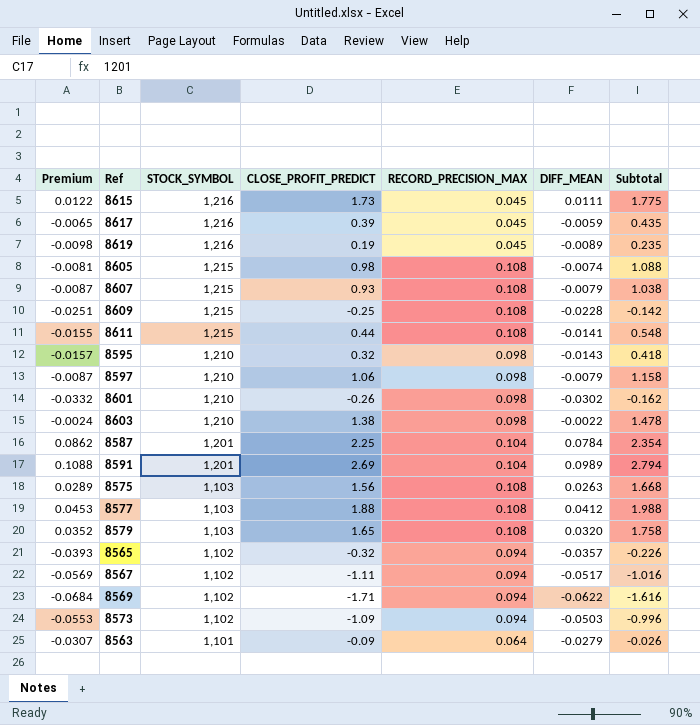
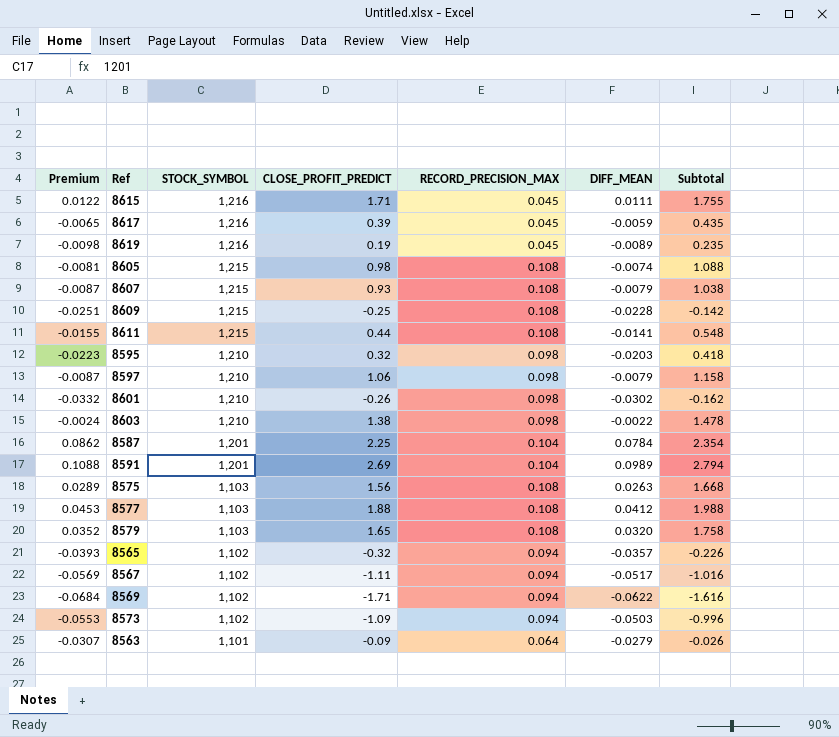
8615 | CLOSE_PROFIT_PREDICT: 1.73 -> 1.71
8615 | Subtotal: 1.775 -> 1.755
8595 | Premium: -0.0157 -> -0.0223
8595 | DIFF_MEAN: -0.0143 -> -0.0203

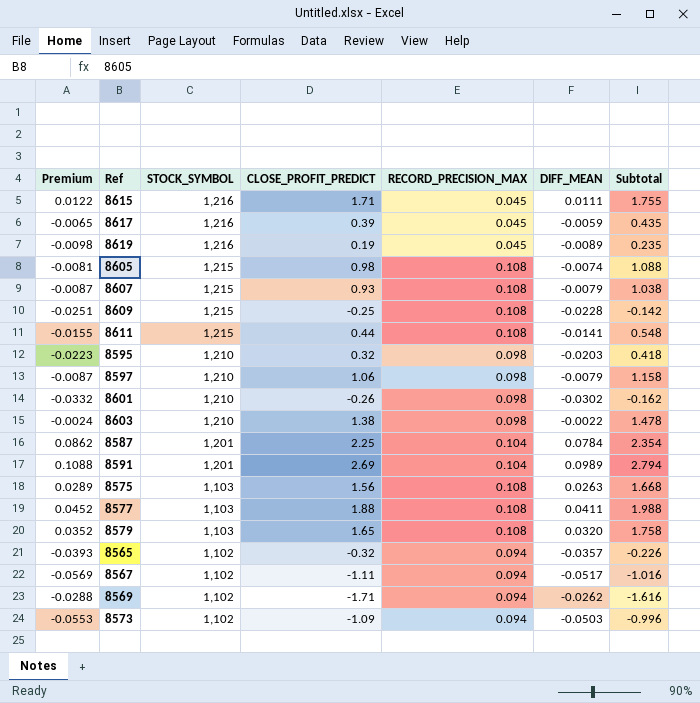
row 8563: -0.0307 | 1,101 | -0.09 | 0.064 | -0.0279 | -0.026 -> none
8577 | Premium: 0.0453 -> 0.0452
8577 | DIFF_MEAN: 0.0412 -> 0.0411
8569 | Premium: -0.0684 -> -0.0288
8569 | DIFF_MEAN: -0.0622 -> -0.0262

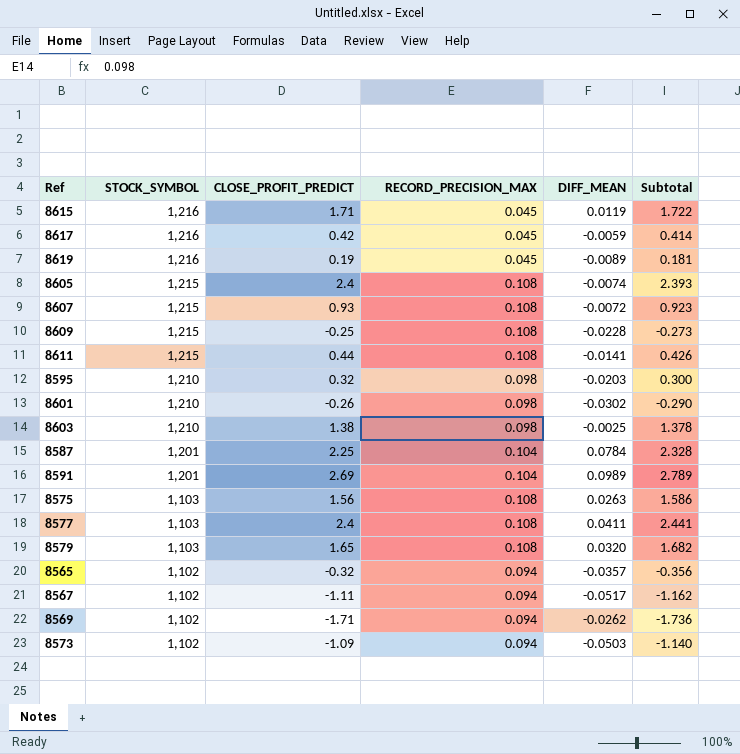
column Premium | formula: [DIFF_MEAN] * 1.1 -> none
column Subtotal | formula: [CLOSE_PROFIT_PREDICT] + [RECORD_PRECISION_MAX] -> [CLOSE_PROFIT_PREDICT] + [DIFF_MEAN]
row 8597: -0.0087 | 1,210 | 1.06 | 0.098 | -0.0079 | 1.158 -> none
8615 | DIFF_MEAN: 0.0111 -> 0.0119
8617 | CLOSE_PROFIT_PREDICT: 0.39 -> 0.42
8605 | CLOSE_PROFIT_PREDICT: 0.98 -> 2.4
8607 | DIFF_MEAN: -0.0079 -> -0.0072
8603 | DIFF_MEAN: -0.0022 -> -0.0025
8577 | CLOSE_PROFIT_PREDICT: 1.88 -> 2.4

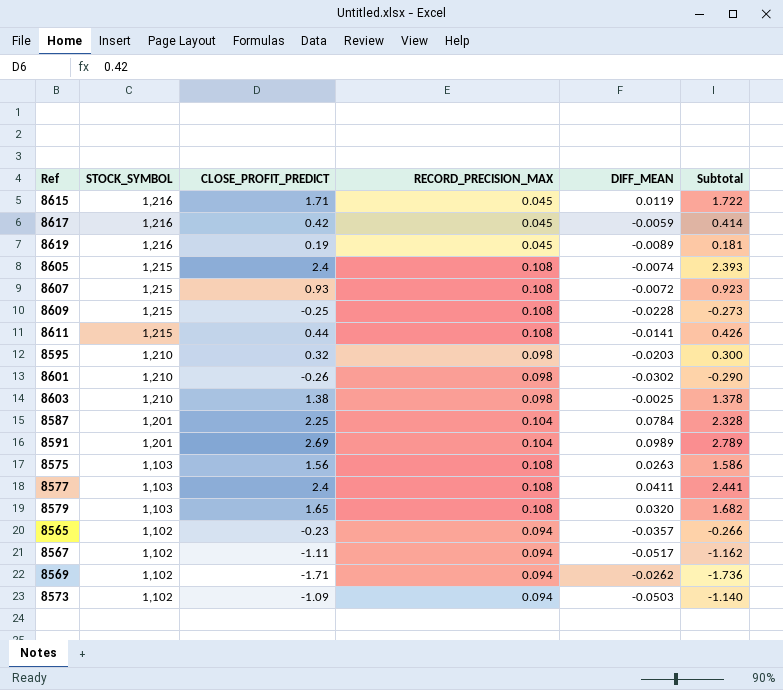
8565 | CLOSE_PROFIT_PREDICT: -0.32 -> -0.23
8565 | Subtotal: -0.356 -> -0.266

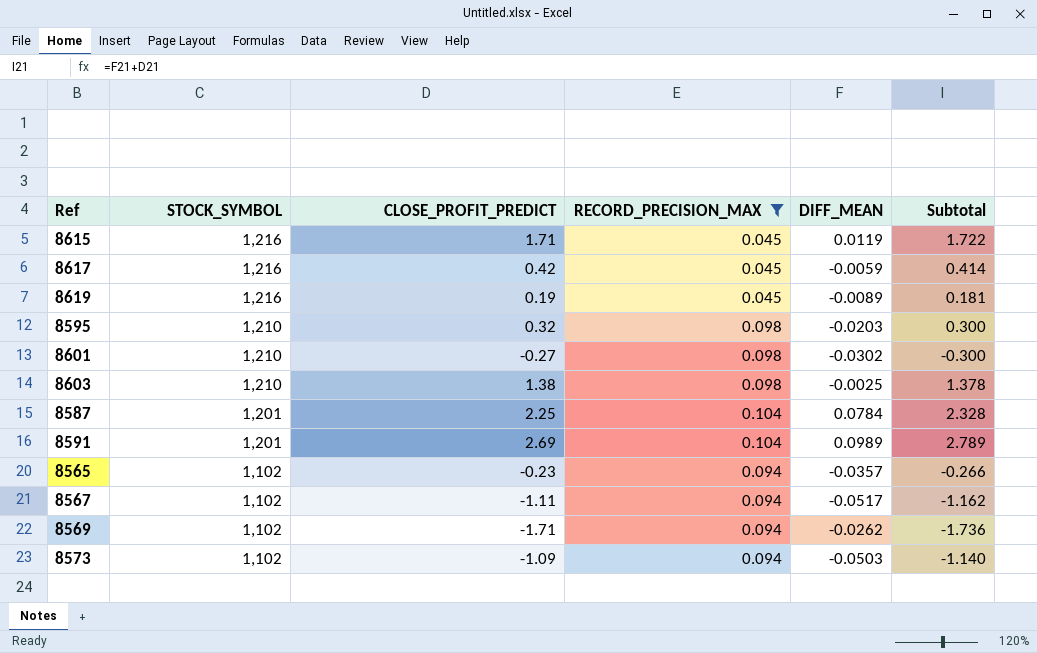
filter: none -> RECORD_PRECISION_MAX != 0.108
8601 | CLOSE_PROFIT_PREDICT: -0.26 -> -0.27
8601 | Subtotal: -0.290 -> -0.300

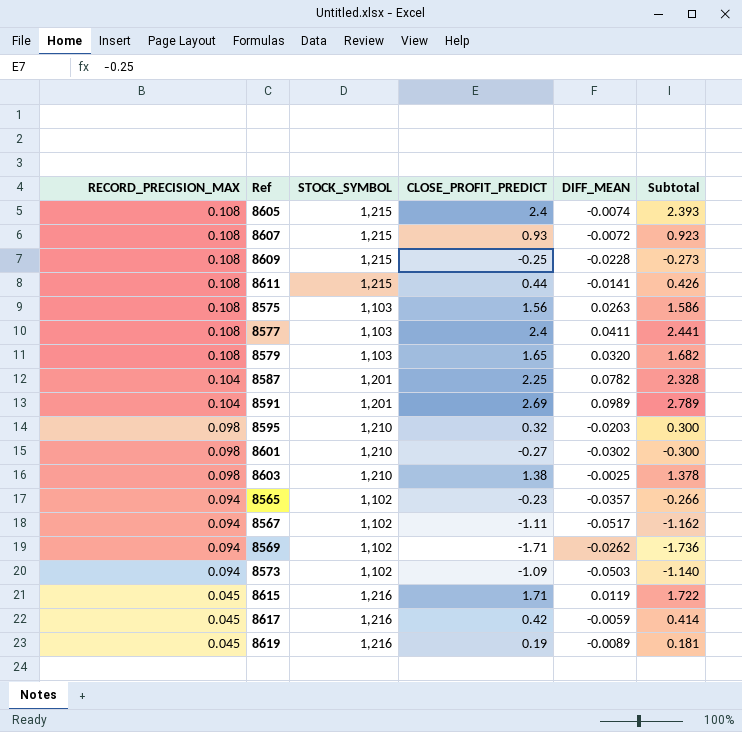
filter: RECORD_PRECISION_MAX != 0.108 -> none
row order: STOCK_SYMBOL descending -> RECORD_PRECISION_MAX descending
column RECORD_PRECISION_MAX | position: 4 -> 1
8587 | DIFF_MEAN: 0.0784 -> 0.0782

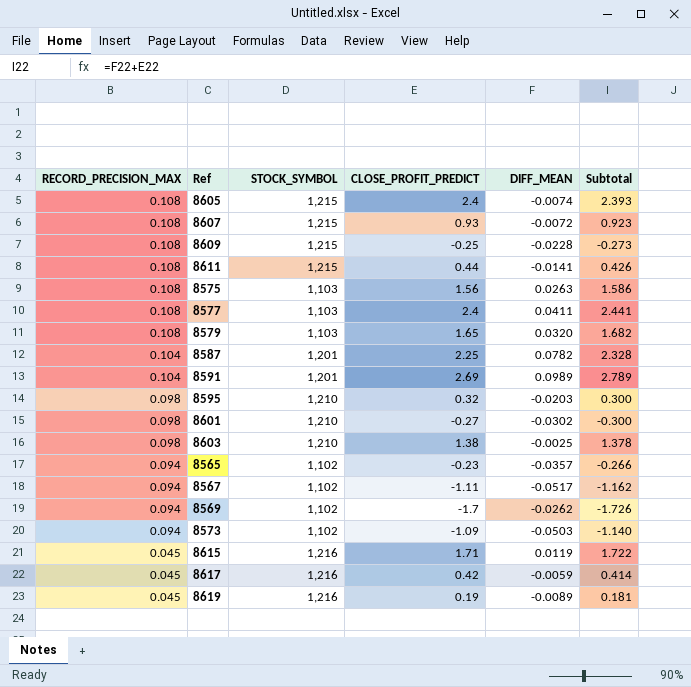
8569 | CLOSE_PROFIT_PREDICT: -1.71 -> -1.7
8569 | Subtotal: -1.736 -> -1.726

